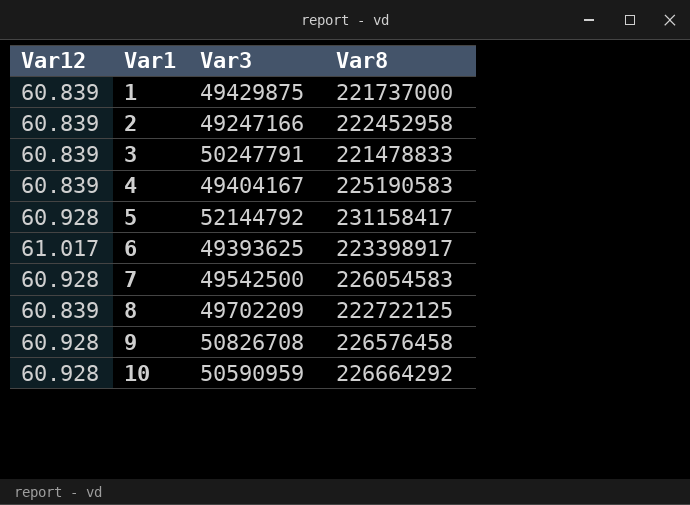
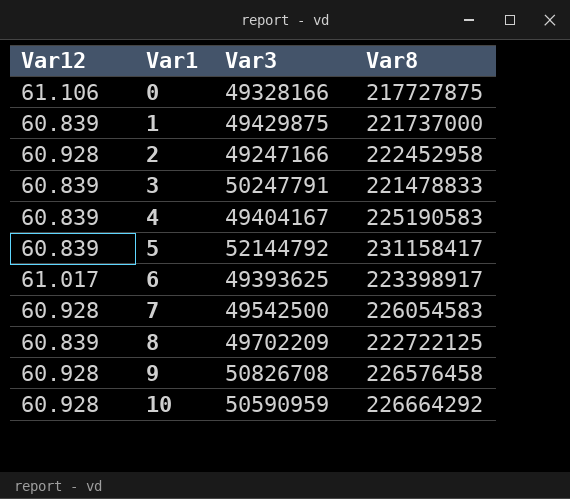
row 0: none -> 61.106 | 49328166 | 217727875
2 | Var12: 60.839 -> 60.928
5 | Var12: 60.928 -> 60.839

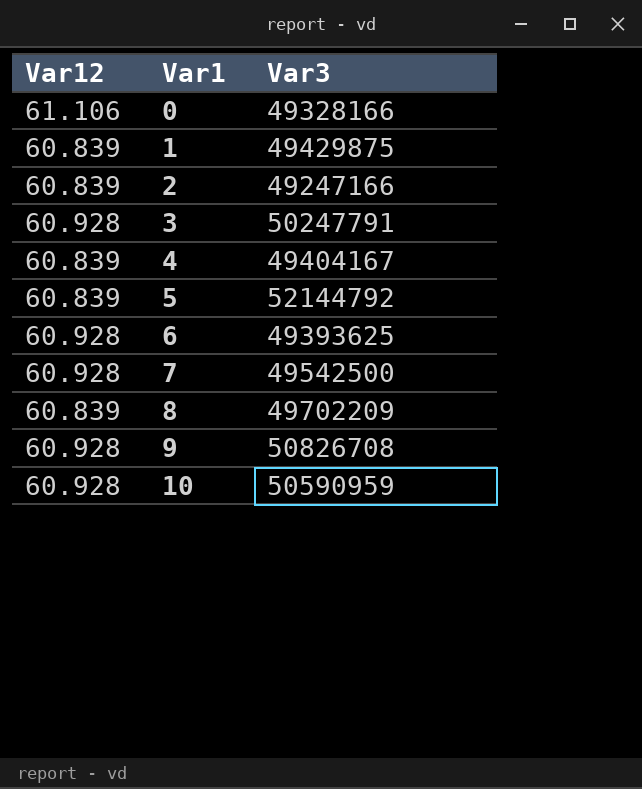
column Var8 | position: 4 -> none
2 | Var12: 60.928 -> 60.839
3 | Var12: 60.839 -> 60.928
6 | Var12: 61.017 -> 60.928

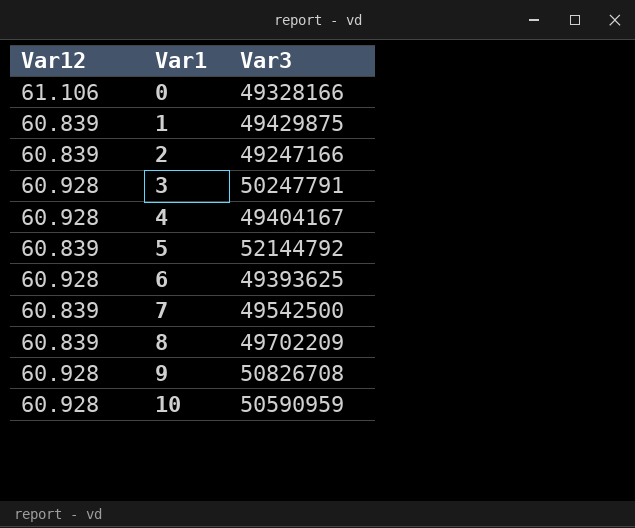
4 | Var12: 60.839 -> 60.928
7 | Var12: 60.928 -> 60.839

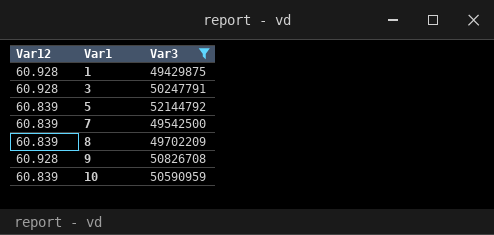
filter: none -> Var3 >= 49429875
1 | Var12: 60.839 -> 60.928
10 | Var12: 60.928 -> 60.839

